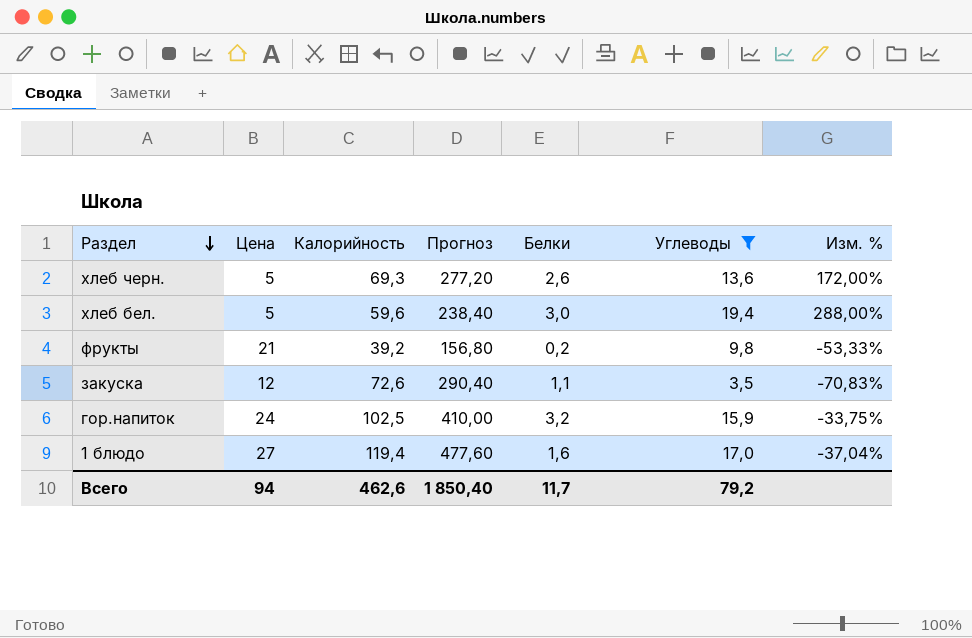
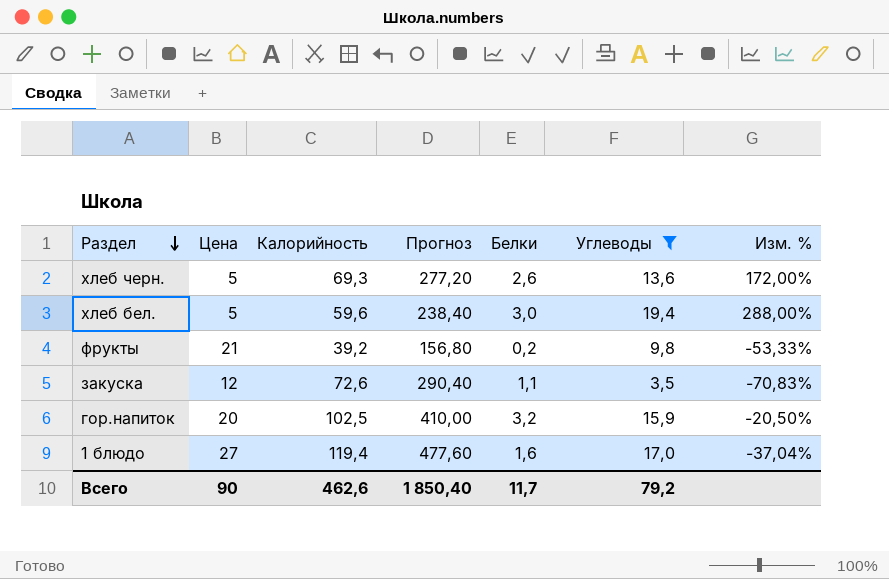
гор.напиток | Цена: 24 -> 20
гор.напиток | Изм. %: -33,75% -> -20,50%
Всего | Цена: 94 -> 90

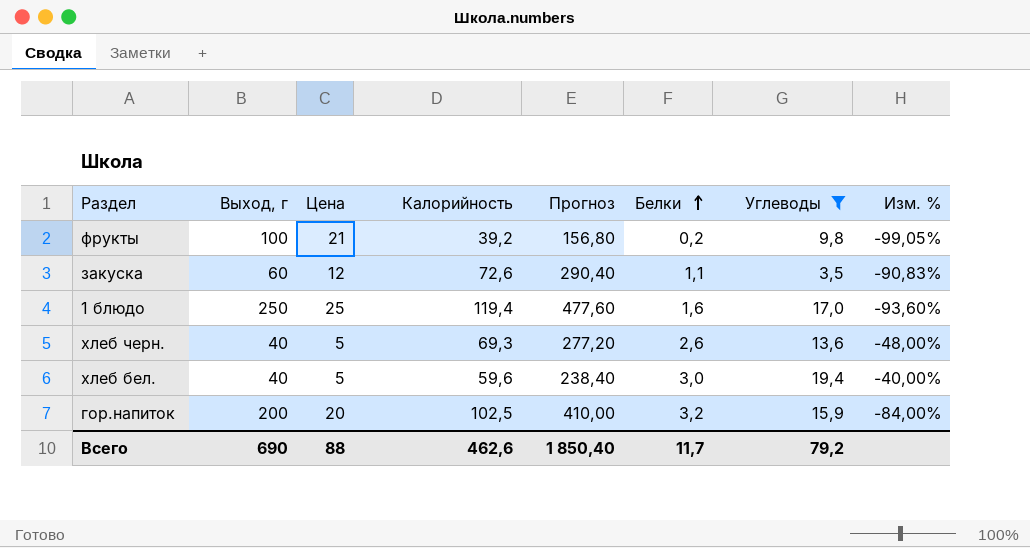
row order: Раздел descending -> Белки ascending
column Выход, г | position: none -> 2
column Изм. % | formula: ([Углеводы] - [Цена]) / [Цена] -> ([Белки] - [Цена]) / [Цена]
1 блюдо | Цена: 27 -> 25
Всего | Цена: 90 -> 88

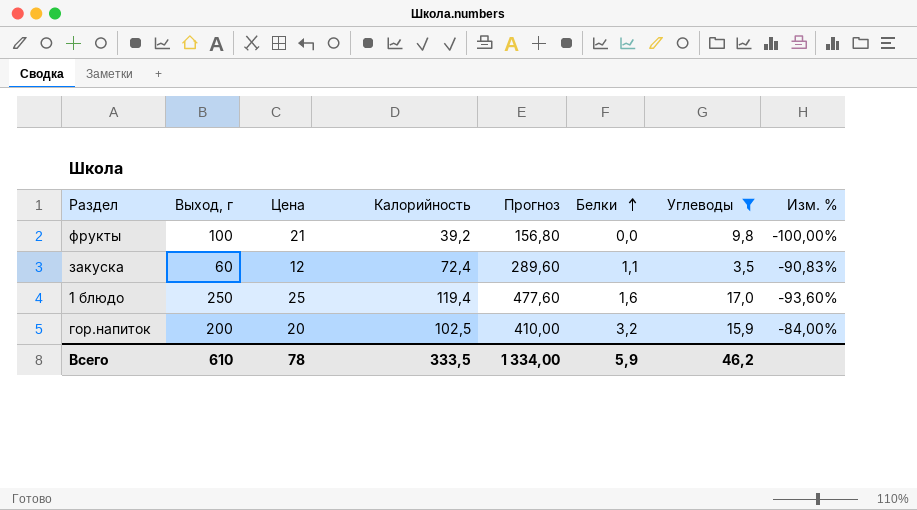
row хлеб черн.: 40 | 5 | 69,3 | 277,20 | 2,6 | 13,6 | -48,00% -> none
row хлеб бел.: 40 | 5 | 59,6 | 238,40 | 3,0 | 19,4 | -40,00% -> none
фрукты | Белки: 0,2 -> 0,0
фрукты | Изм. %: -99,05% -> -100,00%
закуска | Калорийность: 72,6 -> 72,4
закуска | Прогноз: 290,40 -> 289,60
Всего | Выход, г: 690 -> 610
Всего | Цена: 88 -> 78
Всего | Калорийность: 462,6 -> 333,5
Всего | Прогноз: 1 850,40 -> 1 334,00
Всего | Белки: 11,7 -> 5,9
Всего | Углеводы: 79,2 -> 46,2

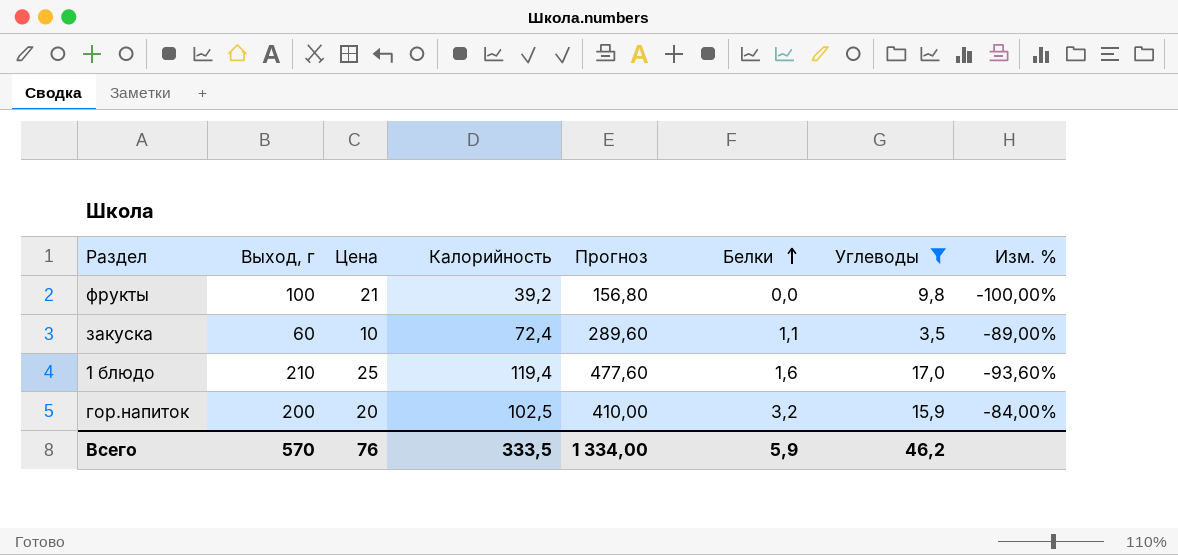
закуска | Цена: 12 -> 10
закуска | Изм. %: -90,83% -> -89,00%
1 блюдо | Выход, г: 250 -> 210
Всего | Выход, г: 610 -> 570
Всего | Цена: 78 -> 76

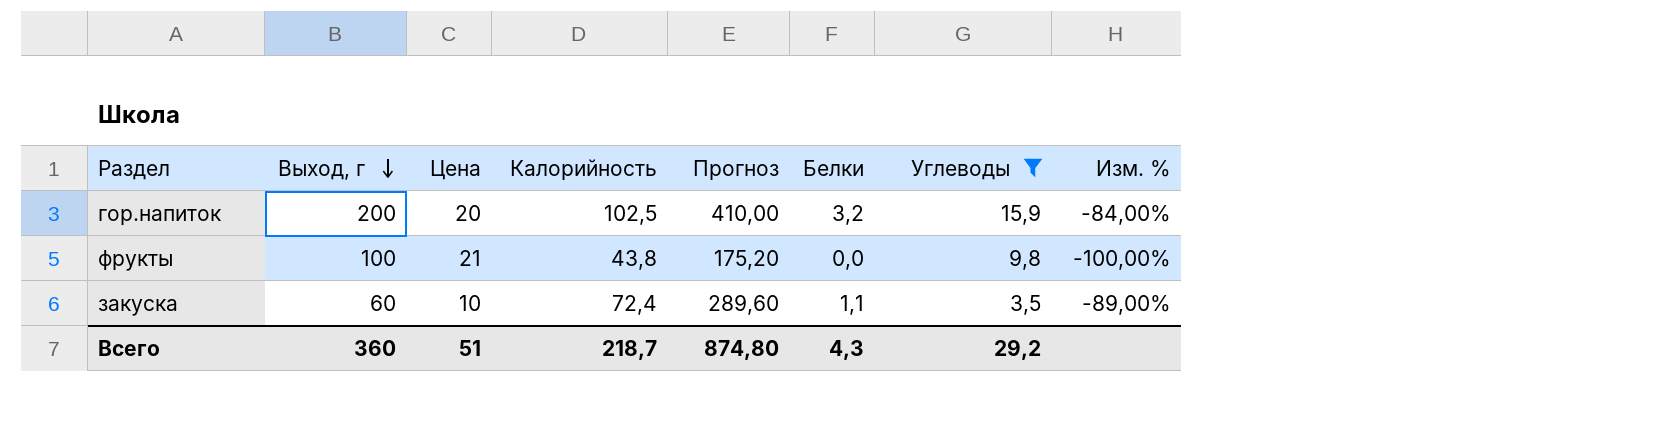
row order: Белки ascending -> Выход, г descending
row 1 блюдо: 210 | 25 | 119,4 | 477,60 | 1,6 | 17,0 | -93,60% -> none
фрукты | Калорийность: 39,2 -> 43,8
фрукты | Прогноз: 156,80 -> 175,20
Всего | Выход, г: 570 -> 360
Всего | Цена: 76 -> 51
Всего | Калорийность: 333,5 -> 218,7
Всего | Прогноз: 1 334,00 -> 874,80
Всего | Белки: 5,9 -> 4,3
Всего | Углеводы: 46,2 -> 29,2

